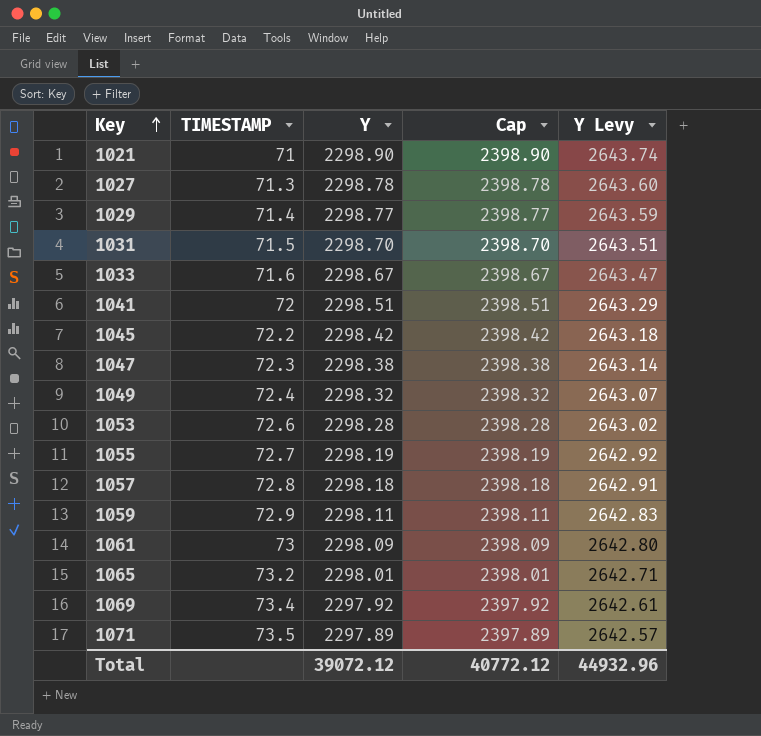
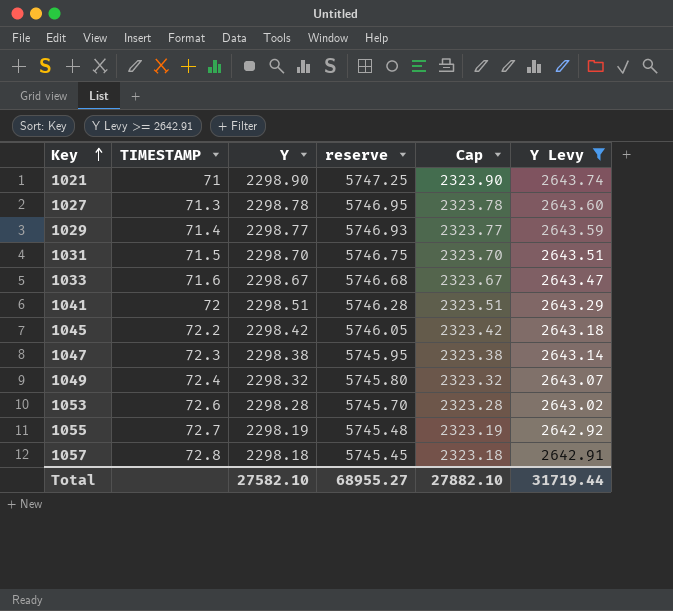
filter: none -> Y Levy >= 2642.91
column reserve | formula: none -> [Y] * 2.5
column Cap | formula: [Y] + 100 -> [Y] + 25
Total | Y: 39072.12 -> 27582.10
Total | Cap: 40772.12 -> 27882.10
Total | Y Levy: 44932.96 -> 31719.44

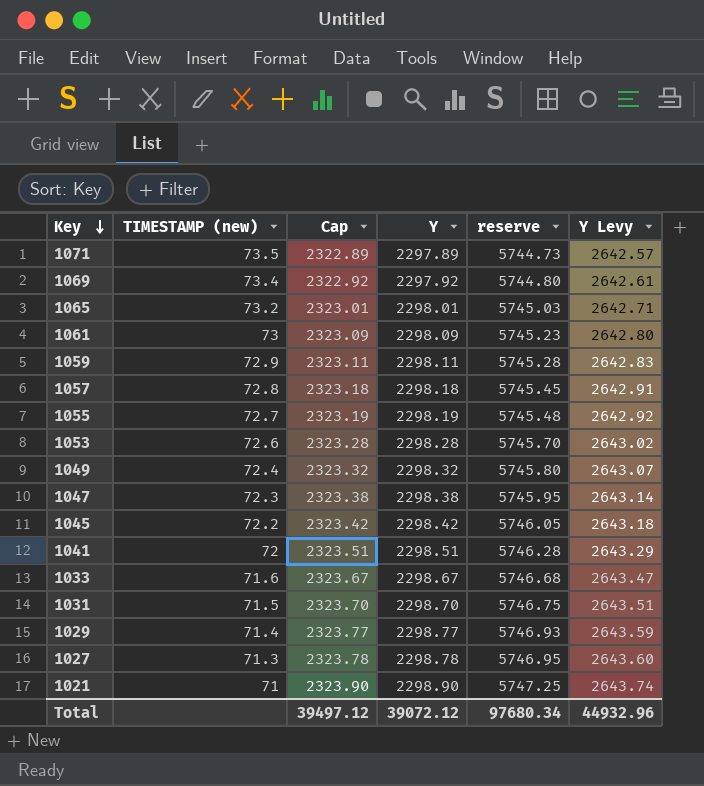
filter: Y Levy >= 2642.91 -> none
row order: Key ascending -> Key descending
column name: TIMESTAMP -> TIMESTAMP (new)
column Cap | position: 5 -> 3
Total | Cap: 27882.10 -> 39497.12
Total | Y: 27582.10 -> 39072.12
Total | reserve: 68955.27 -> 97680.34
Total | Y Levy: 31719.44 -> 44932.96

